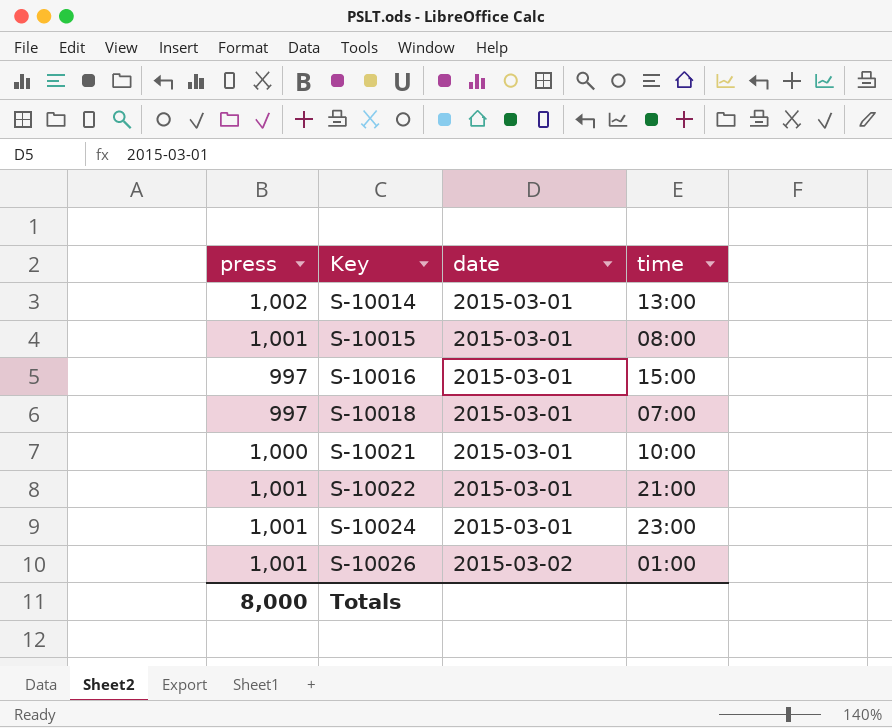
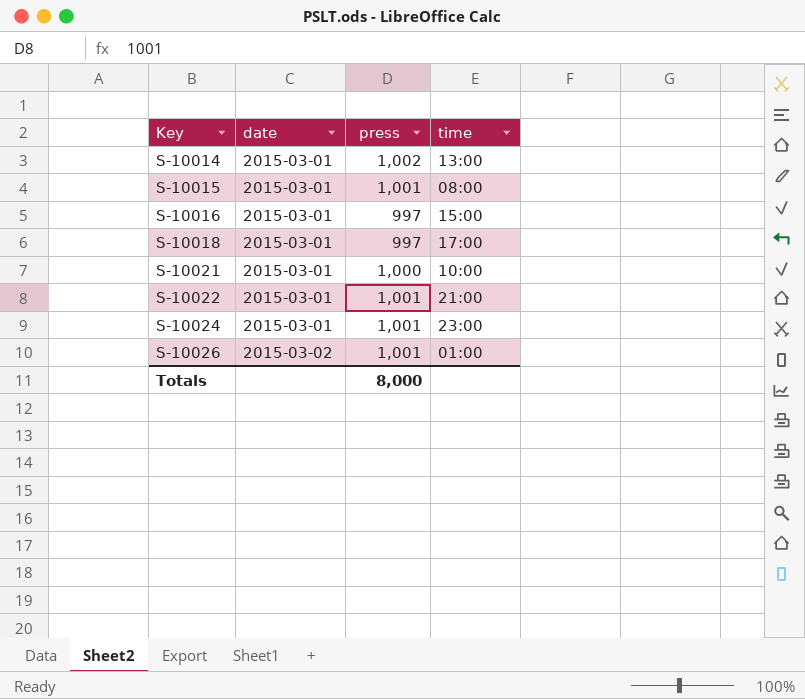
column press | position: 1 -> 3
S-10018 | time: 07:00 -> 17:00

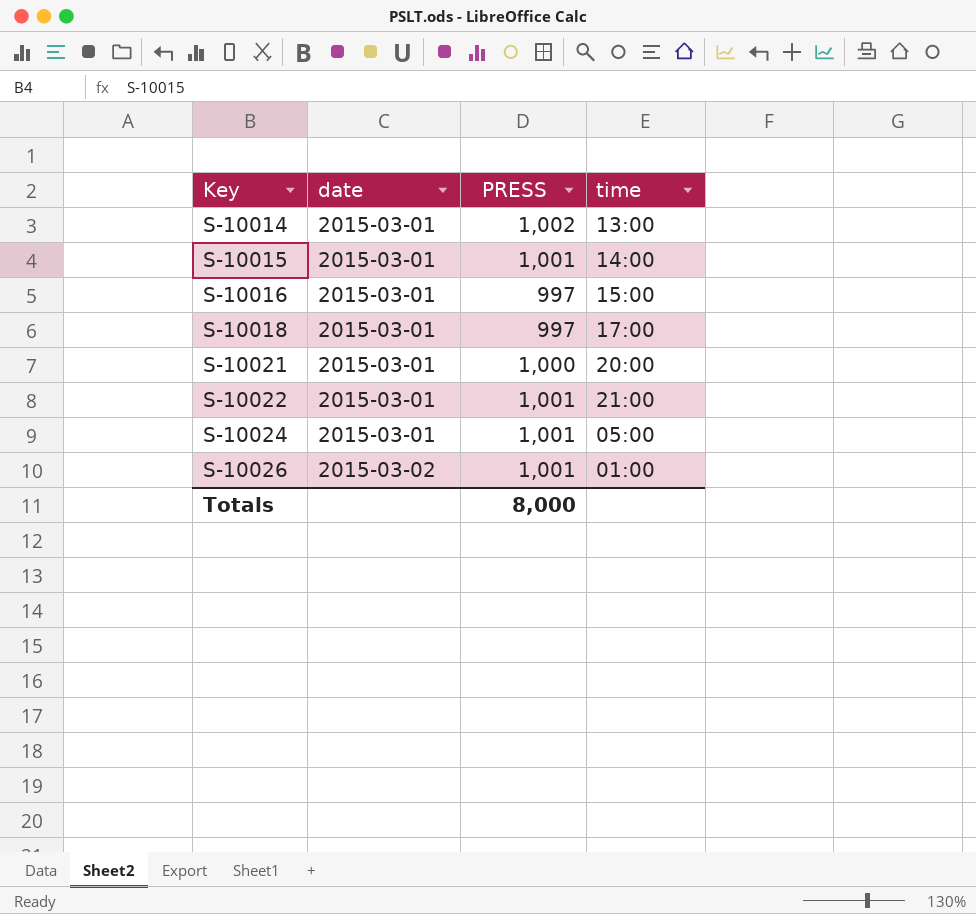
column name: press -> PRESS
S-10015 | time: 08:00 -> 14:00
S-10021 | time: 10:00 -> 20:00
S-10024 | time: 23:00 -> 05:00

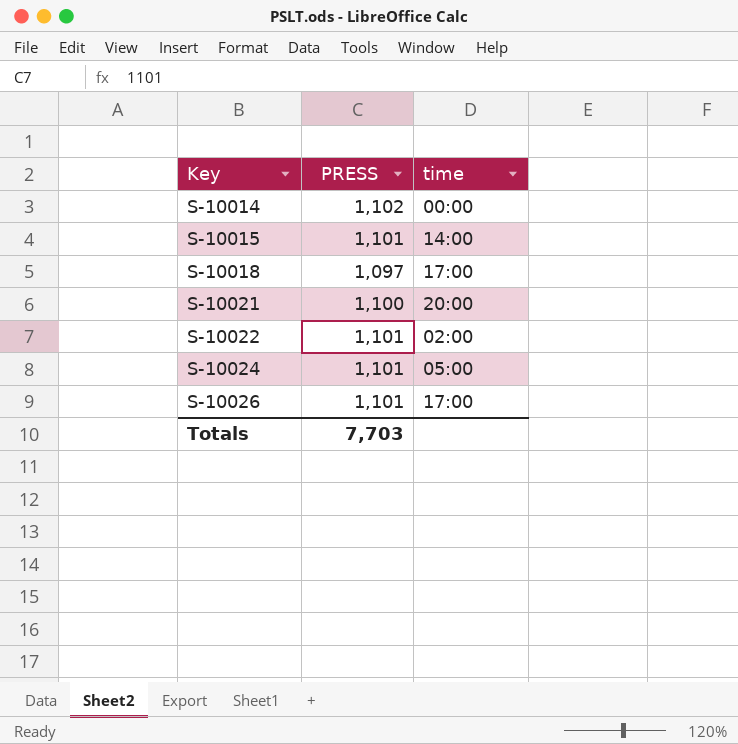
column date | position: 2 -> none
row S-10016: 2015-03-01 | 997 | 15:00 -> none
S-10014 | PRESS: 1,002 -> 1,102
S-10014 | time: 13:00 -> 00:00
S-10015 | PRESS: 1,001 -> 1,101
S-10018 | PRESS: 997 -> 1,097
S-10021 | PRESS: 1,000 -> 1,100
S-10022 | PRESS: 1,001 -> 1,101
S-10022 | time: 21:00 -> 02:00
S-10024 | PRESS: 1,001 -> 1,101
S-10026 | PRESS: 1,001 -> 1,101
S-10026 | time: 01:00 -> 17:00
Totals | PRESS: 8,000 -> 7,703

